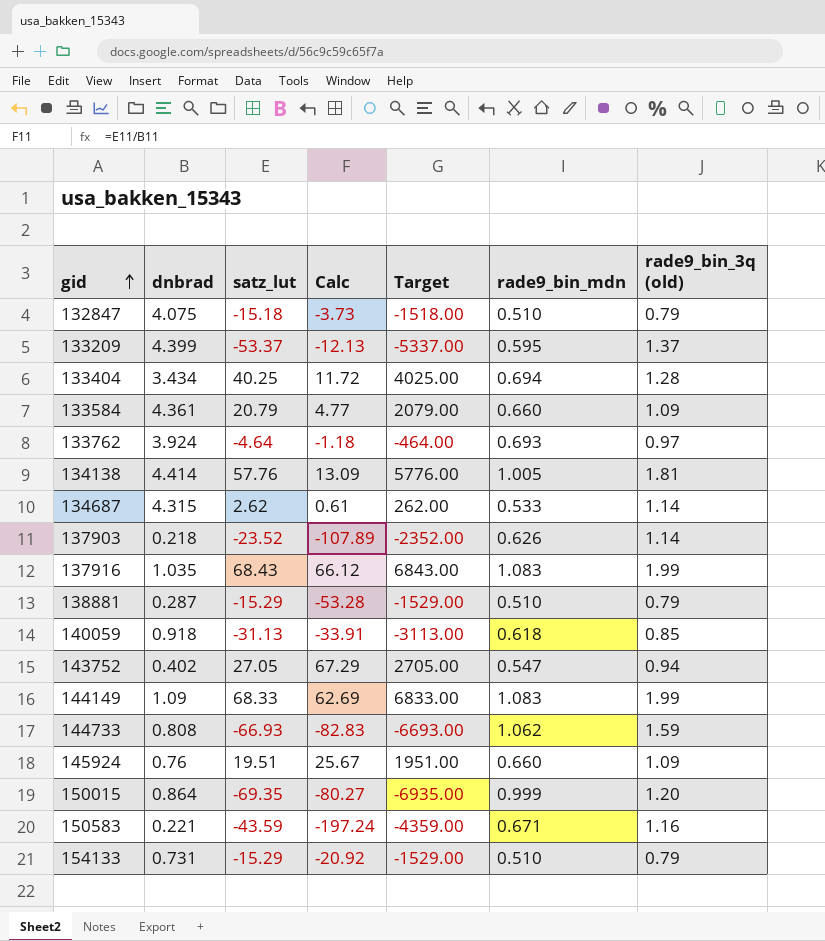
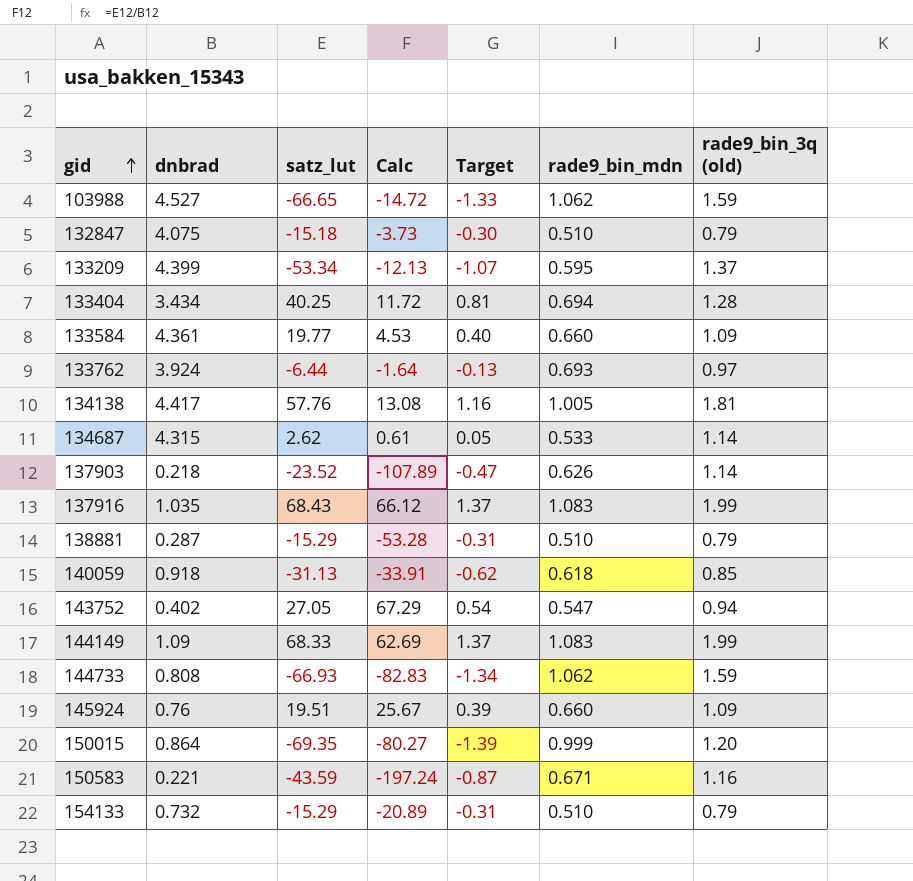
column Target | formula: [satz_lut] * 100 -> [satz_lut] * 0.02
row 103988: none -> 4.527 | -66.65 | -14.72 | -1.33 | 1.062 | 1.59
133209 | satz_lut: -53.37 -> -53.34
133584 | satz_lut: 20.79 -> 19.77
133584 | Calc: 4.77 -> 4.53
133762 | satz_lut: -4.64 -> -6.44
133762 | Calc: -1.18 -> -1.64
134138 | dnbrad: 4.414 -> 4.417
134138 | Calc: 13.09 -> 13.08
154133 | dnbrad: 0.731 -> 0.732
154133 | Calc: -20.92 -> -20.89

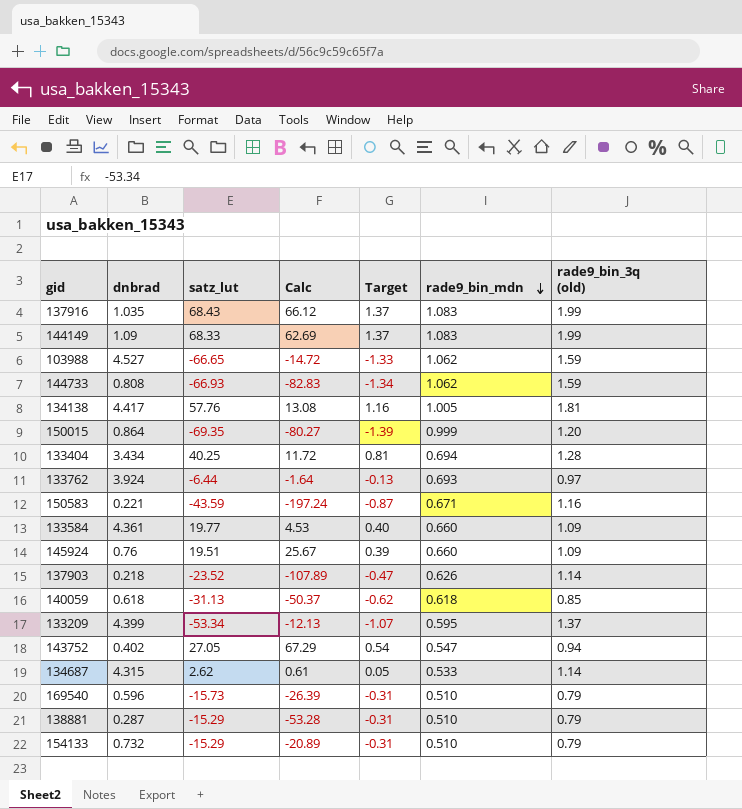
row order: gid ascending -> rade9_bin_mdn descending
row 132847: 4.075 | -15.18 | -3.73 | -0.30 | 0.510 | 0.79 -> none
140059 | dnbrad: 0.918 -> 0.618
140059 | Calc: -33.91 -> -50.37
row 169540: none -> 0.596 | -15.73 | -26.39 | -0.31 | 0.510 | 0.79

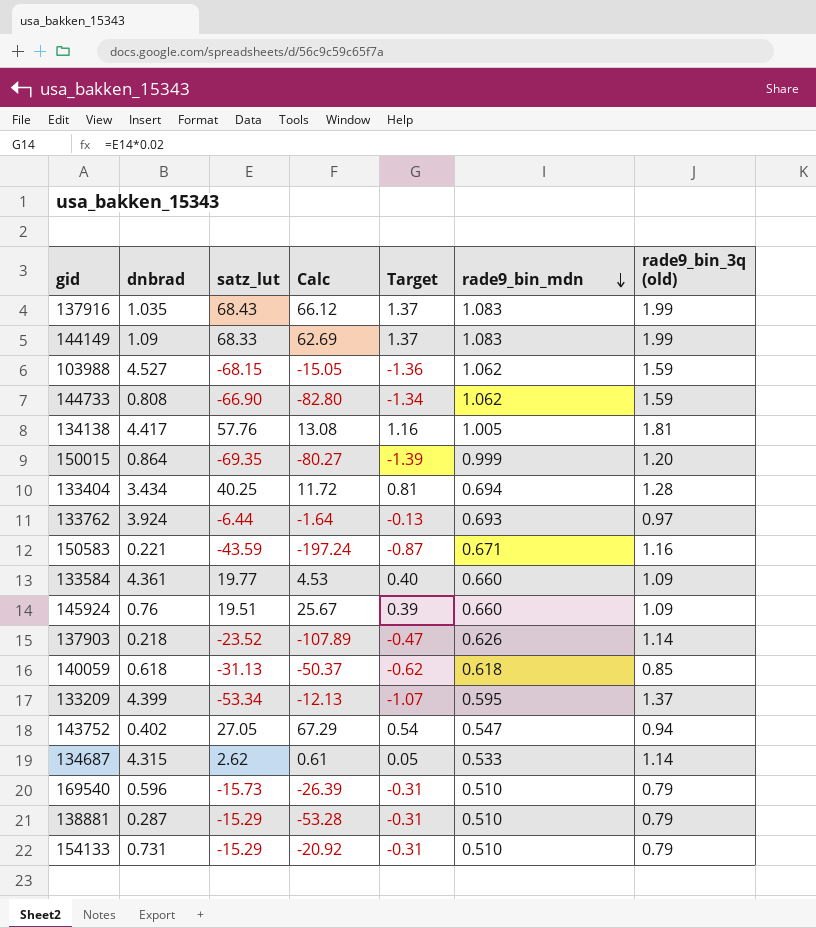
103988 | satz_lut: -66.65 -> -68.15
103988 | Calc: -14.72 -> -15.05
103988 | Target: -1.33 -> -1.36
144733 | satz_lut: -66.93 -> -66.90
144733 | Calc: -82.83 -> -82.80
154133 | dnbrad: 0.732 -> 0.731
154133 | Calc: -20.89 -> -20.92

